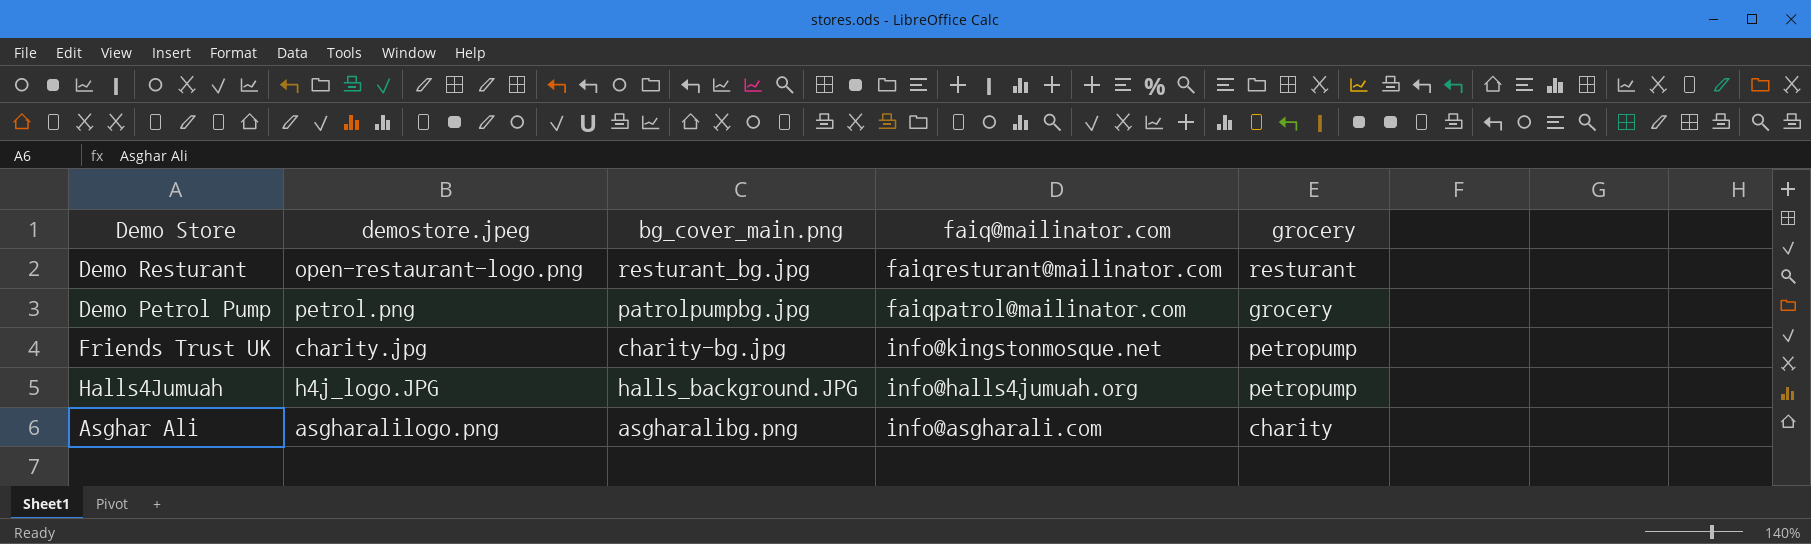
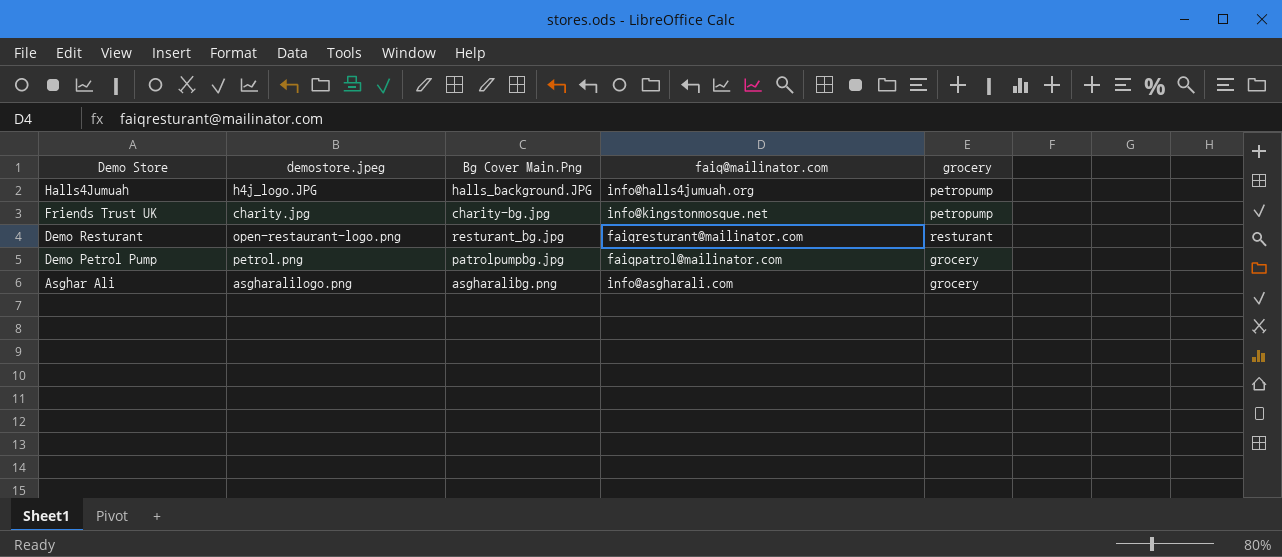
row order: none -> Demo Store descending
column name: bg_cover_main.png -> Bg Cover Main.Png
Asghar Ali | grocery: charity -> grocery

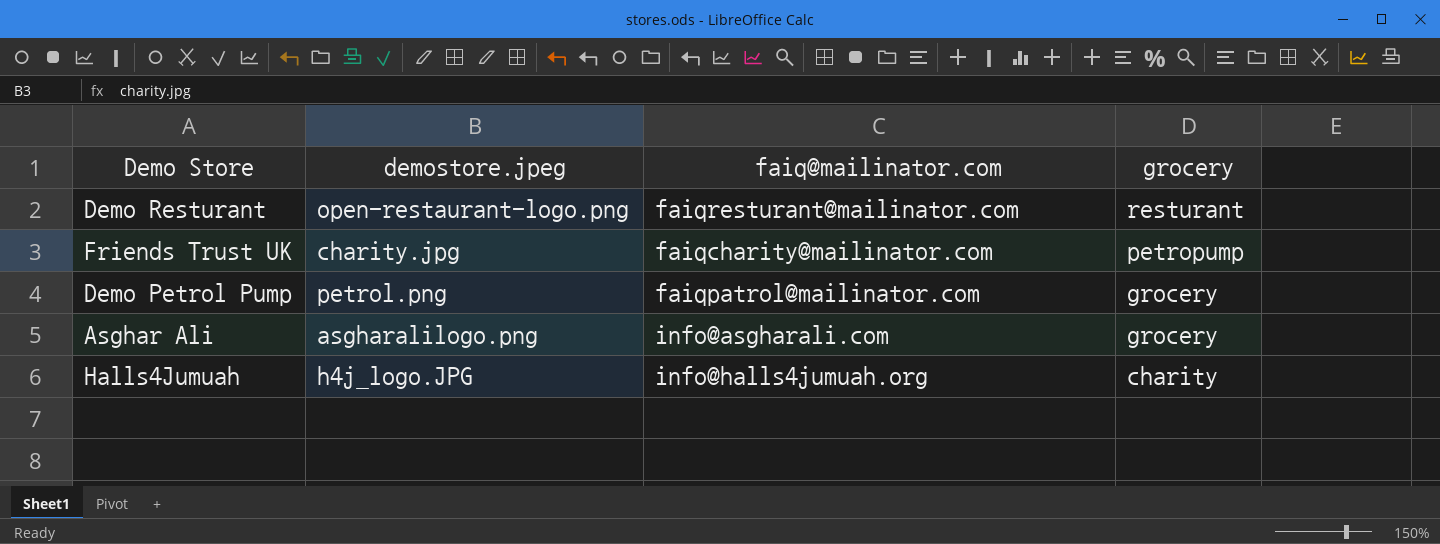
row order: Demo Store descending -> grocery descending
column Bg Cover Main.Png | position: 3 -> none
Friends Trust UK | faiq@mailinator.com: info@kingstonmosque.net -> faiqcharity@mailinator.com
Halls4Jumuah | grocery: petropump -> charity

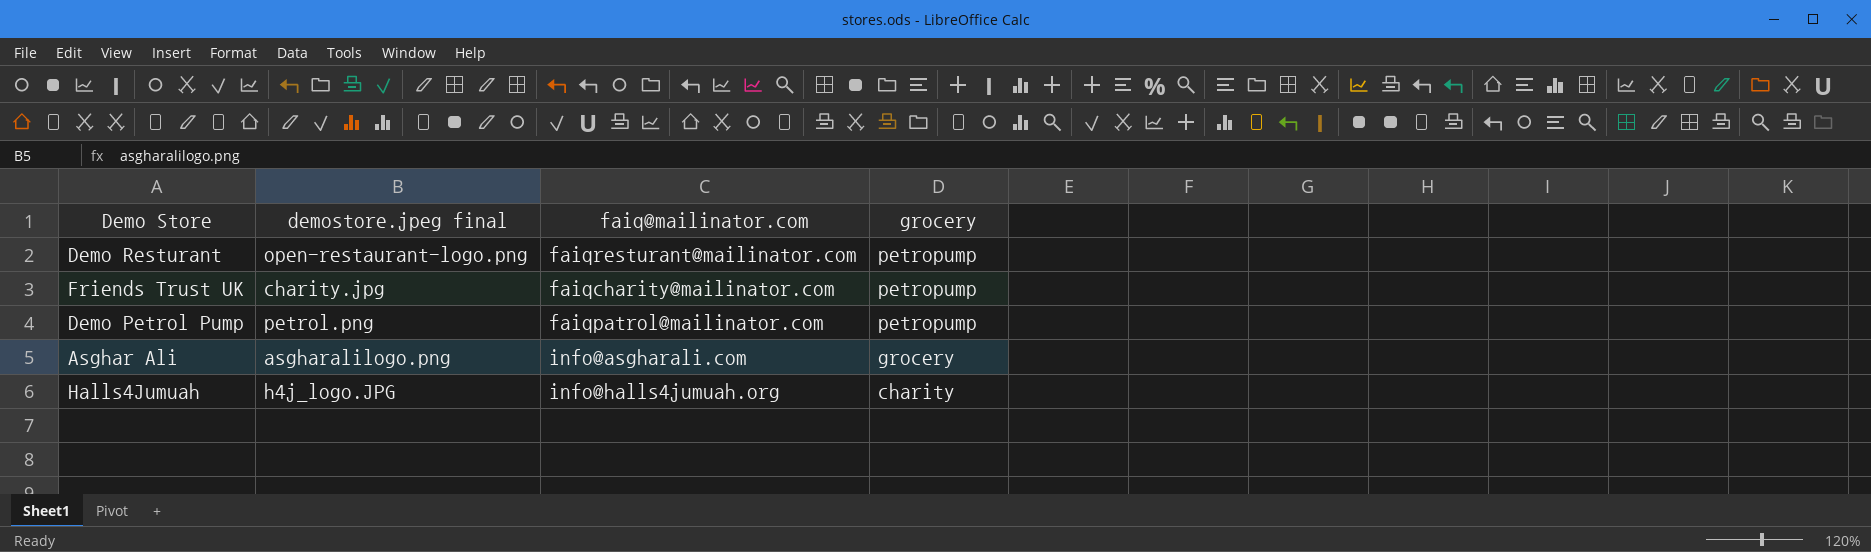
column name: demostore.jpeg -> demostore.jpeg final
Demo Resturant | grocery: resturant -> petropump
Demo Petrol Pump | grocery: grocery -> petropump

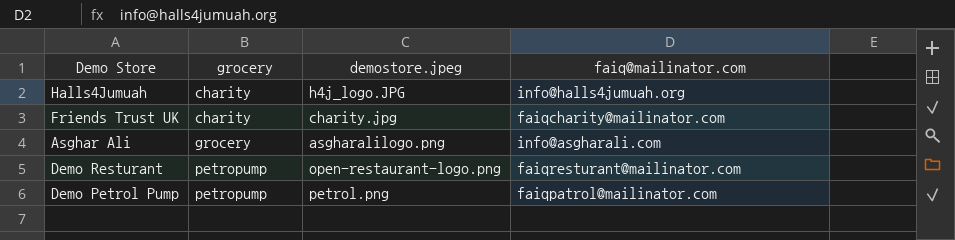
row order: grocery descending -> grocery ascending
column grocery | position: 4 -> 2
column name: demostore.jpeg final -> demostore.jpeg
Friends Trust UK | grocery: petropump -> charity

